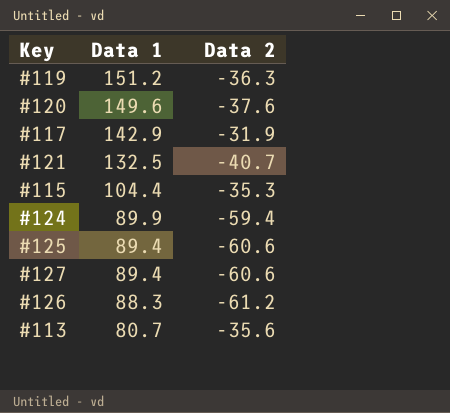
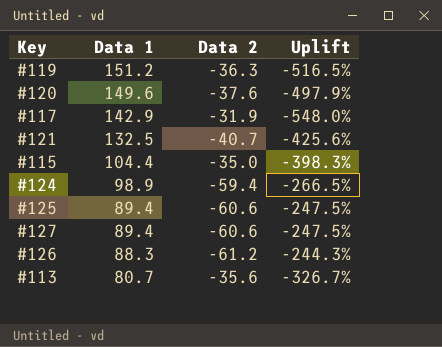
column Uplift | formula: none -> ([Data 1] - [Data 2]) / [Data 2]
#115 | Data 2: -35.3 -> -35.0
#124 | Data 1: 89.9 -> 98.9

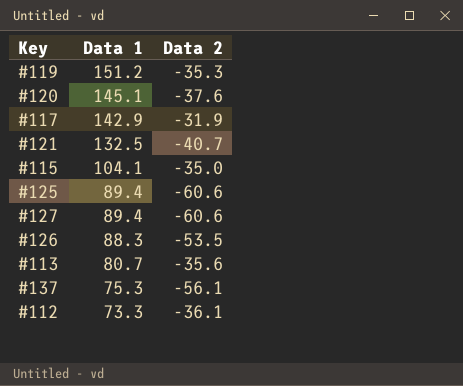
column Uplift | formula: ([Data 1] - [Data 2]) / [Data 2] -> none
row #124: 98.9 | -59.4 | -266.5% -> none
#119 | Data 2: -36.3 -> -35.3
#120 | Data 1: 149.6 -> 145.1
#115 | Data 1: 104.4 -> 104.1
#126 | Data 2: -61.2 -> -53.5
row #137: none -> 75.3 | -56.1
row #112: none -> 73.3 | -36.1

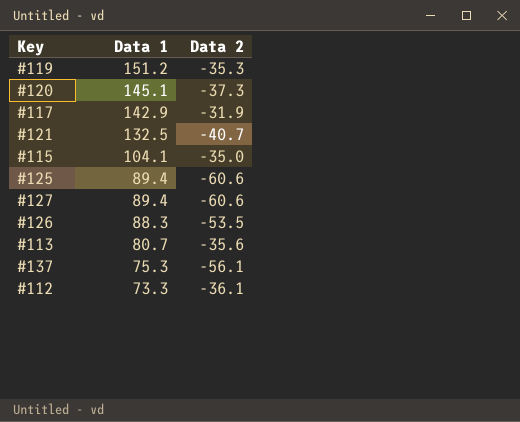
#120 | Data 2: -37.6 -> -37.3

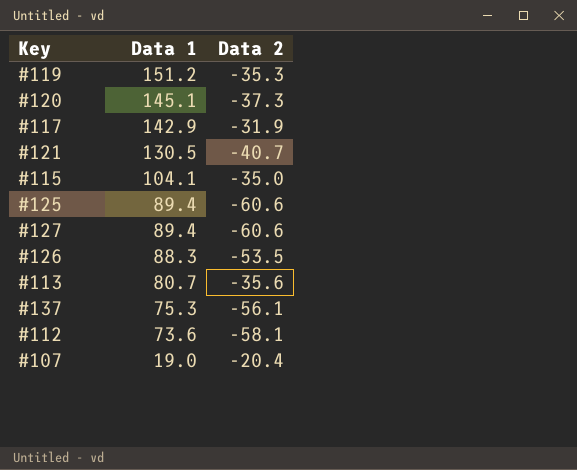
#121 | Data 1: 132.5 -> 130.5
#112 | Data 1: 73.3 -> 73.6
#112 | Data 2: -36.1 -> -58.1
row #107: none -> 19.0 | -20.4

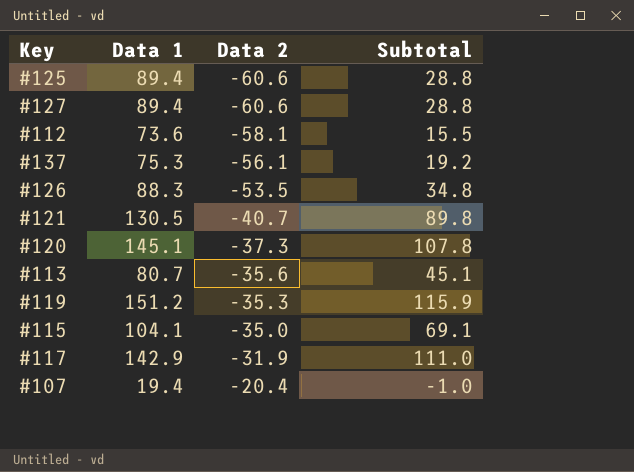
row order: Data 1 descending -> Data 2 ascending
column Subtotal | formula: none -> [Data 1] + [Data 2]
#107 | Data 1: 19.0 -> 19.4

